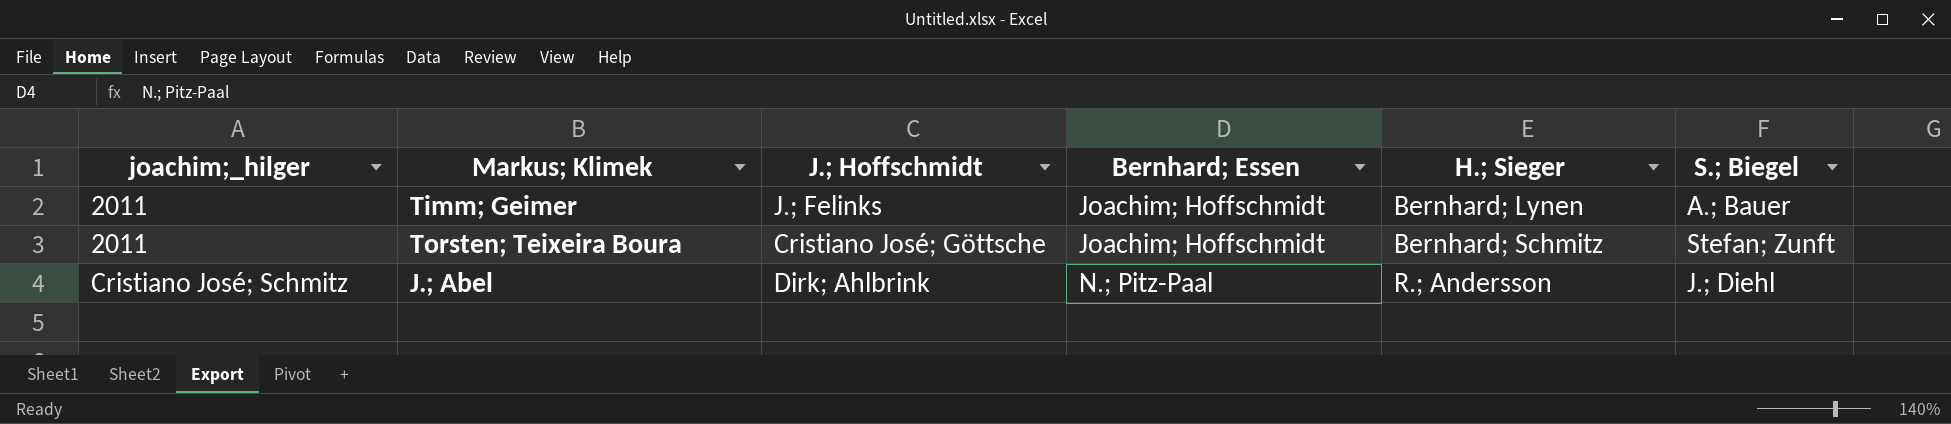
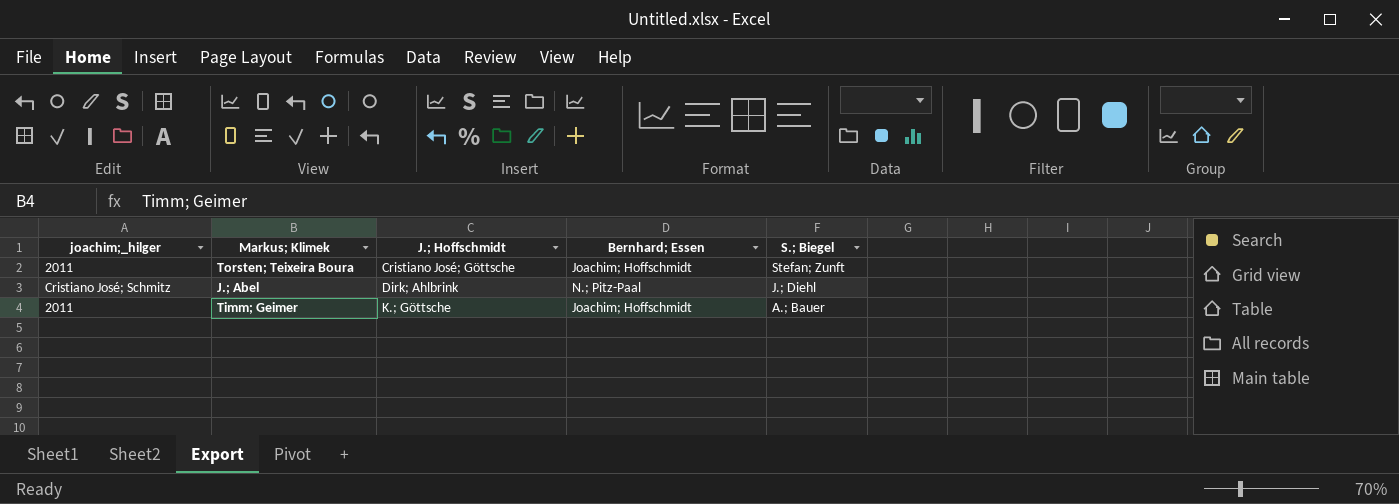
row order: joachim;_hilger ascending -> J.; Hoffschmidt ascending
column H.; Sieger | position: 5 -> none
Timm; Geimer | J.; Hoffschmidt: J.; Felinks -> K.; Göttsche

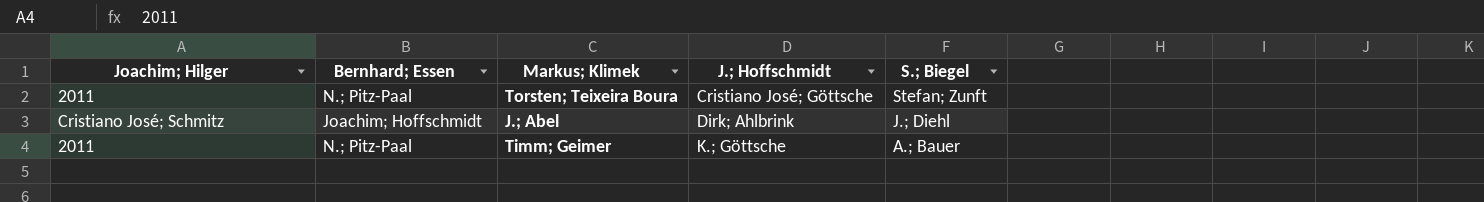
column name: joachim;_hilger -> Joachim; Hilger
column Bernhard; Essen | position: 4 -> 2
Torsten; Teixeira Boura | Bernhard; Essen: Joachim; Hoffschmidt -> N.; Pitz-Paal
J.; Abel | Bernhard; Essen: N.; Pitz-Paal -> Joachim; Hoffschmidt
Timm; Geimer | Bernhard; Essen: Joachim; Hoffschmidt -> N.; Pitz-Paal

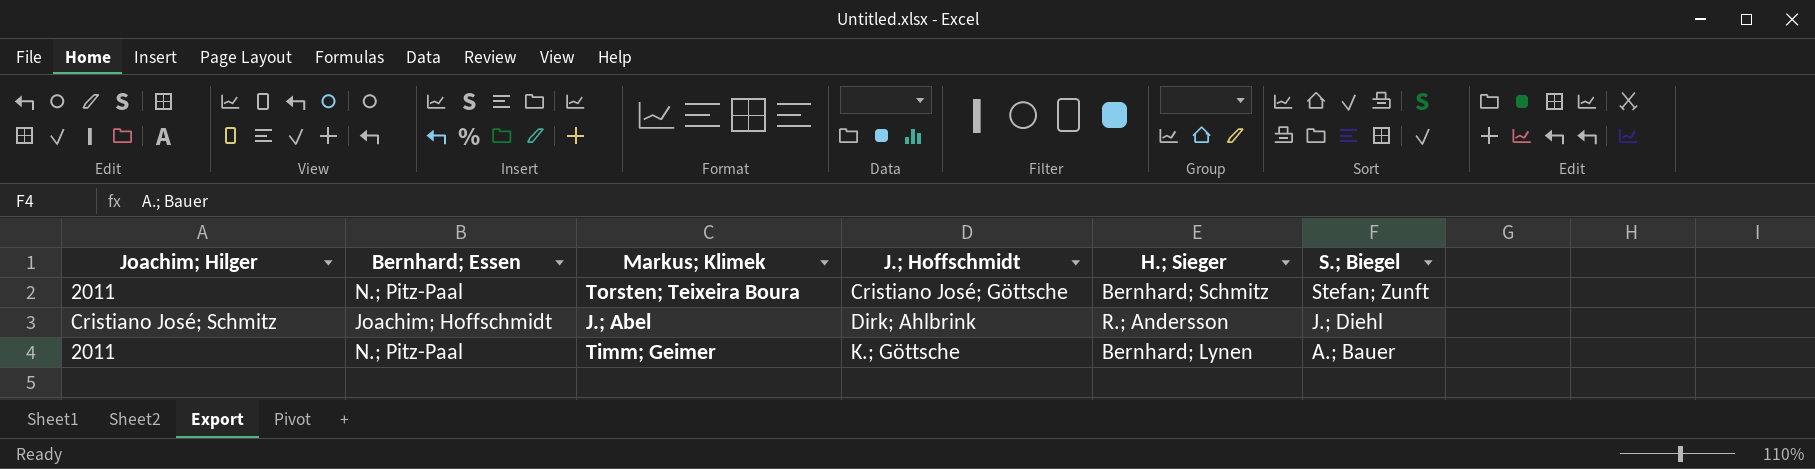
column H.; Sieger | position: none -> 5

